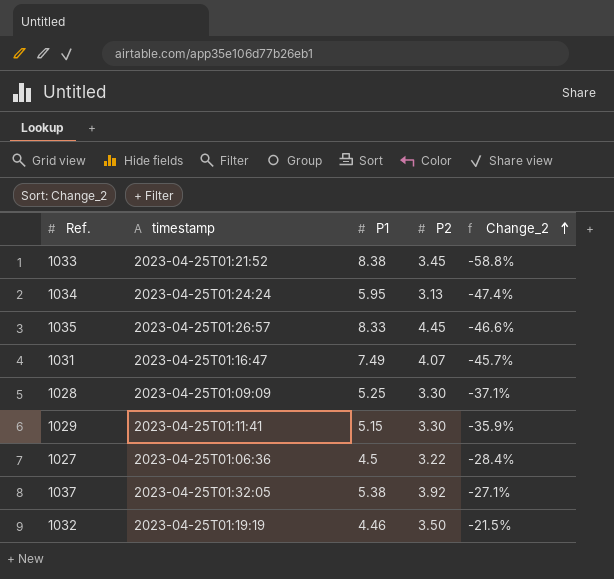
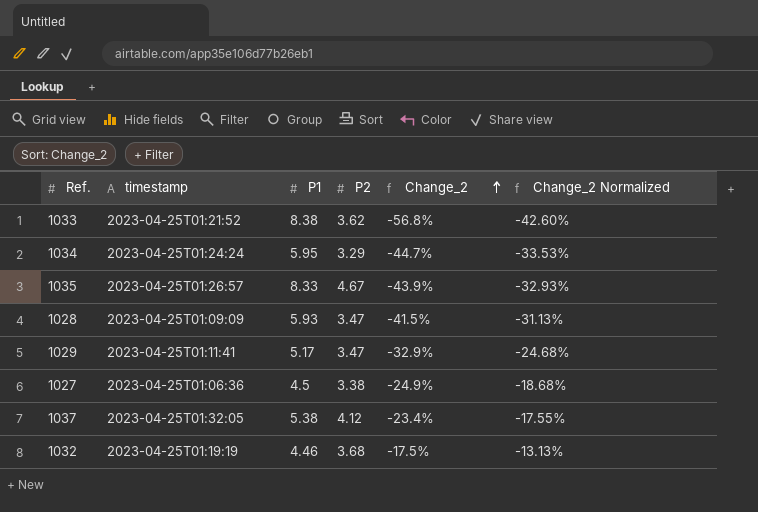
column Change_2 Normalized | formula: none -> [Change_2] * 0.75
row 1031: 2023-04-25T01:16:47 | 7.49 | 4.07 | -45.7% -> none
1033 | P2: 3.45 -> 3.62
1033 | Change_2: -58.8% -> -56.8%
1034 | P2: 3.13 -> 3.29
1034 | Change_2: -47.4% -> -44.7%
1035 | P2: 4.45 -> 4.67
1035 | Change_2: -46.6% -> -43.9%
1028 | P1: 5.25 -> 5.93
1028 | P2: 3.30 -> 3.47
1028 | Change_2: -37.1% -> -41.5%
1029 | P1: 5.15 -> 5.17
1029 | P2: 3.30 -> 3.47
1029 | Change_2: -35.9% -> -32.9%
1027 | P2: 3.22 -> 3.38
1027 | Change_2: -28.4% -> -24.9%
1037 | P2: 3.92 -> 4.12
1037 | Change_2: -27.1% -> -23.4%
1032 | P2: 3.50 -> 3.68
1032 | Change_2: -21.5% -> -17.5%

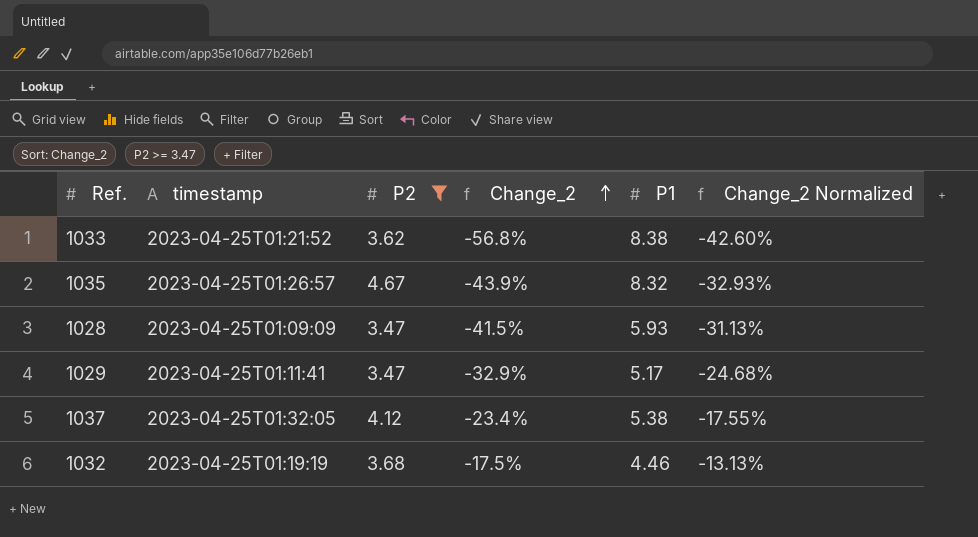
filter: none -> P2 >= 3.47
column P1 | position: 3 -> 5
1035 | P1: 8.33 -> 8.32

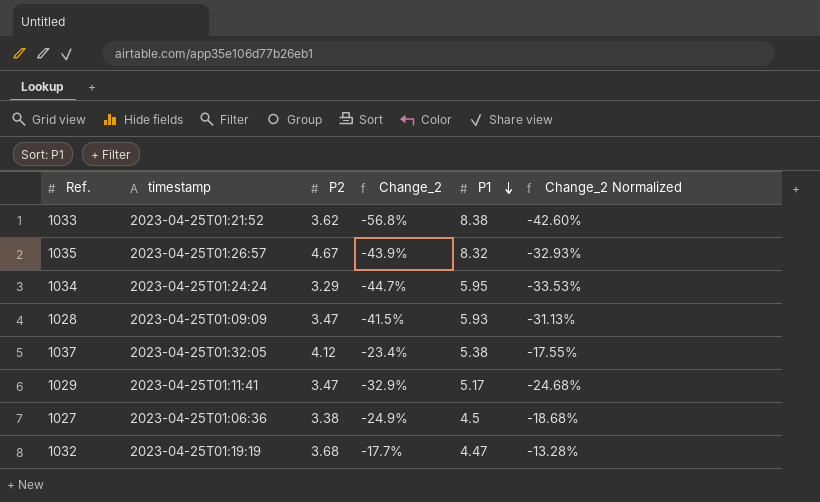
filter: P2 >= 3.47 -> none
row order: Change_2 ascending -> P1 descending
1032 | Change_2: -17.5% -> -17.7%
1032 | P1: 4.46 -> 4.47
1032 | Change_2 Normalized: -13.13% -> -13.28%

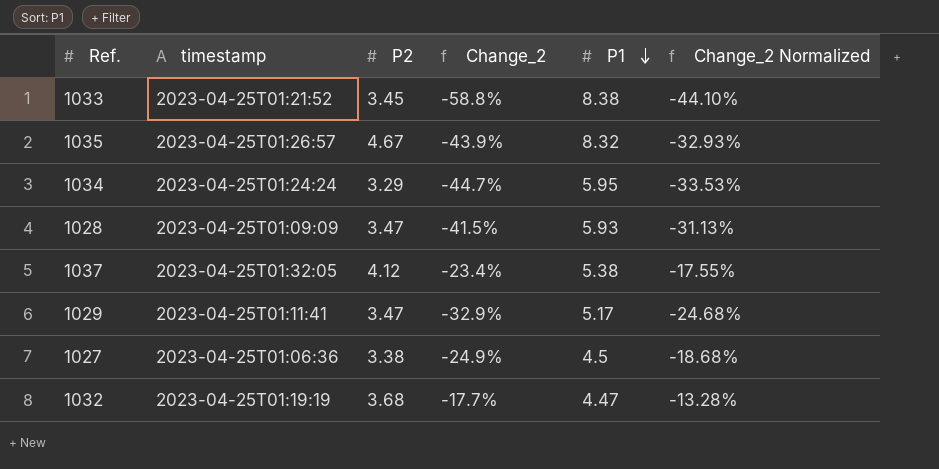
1033 | P2: 3.62 -> 3.45
1033 | Change_2: -56.8% -> -58.8%
1033 | Change_2 Normalized: -42.60% -> -44.10%

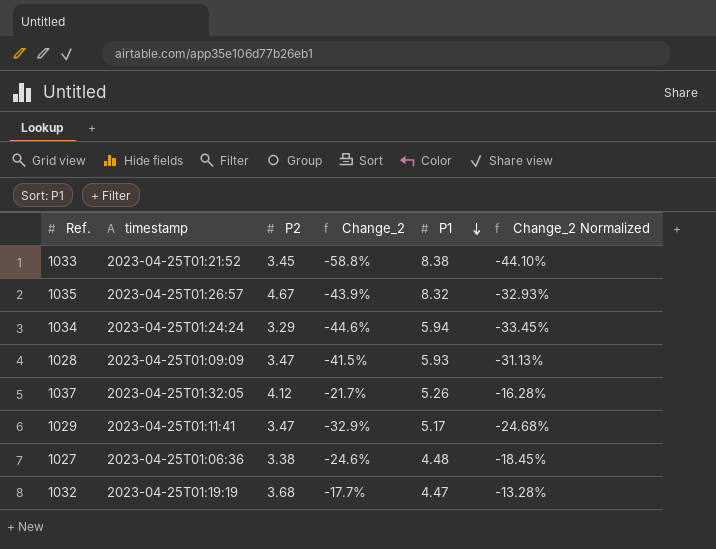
1034 | Change_2: -44.7% -> -44.6%
1034 | P1: 5.95 -> 5.94
1034 | Change_2 Normalized: -33.53% -> -33.45%
1037 | Change_2: -23.4% -> -21.7%
1037 | P1: 5.38 -> 5.26
1037 | Change_2 Normalized: -17.55% -> -16.28%
1027 | Change_2: -24.9% -> -24.6%
1027 | P1: 4.5 -> 4.48
1027 | Change_2 Normalized: -18.68% -> -18.45%

